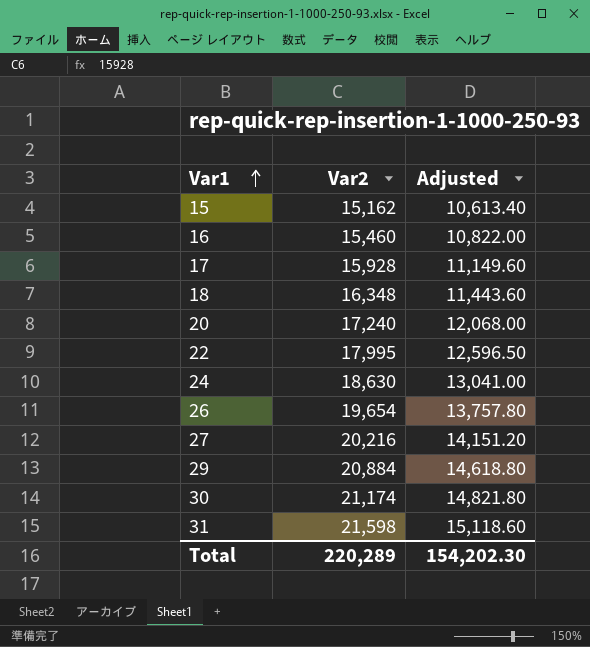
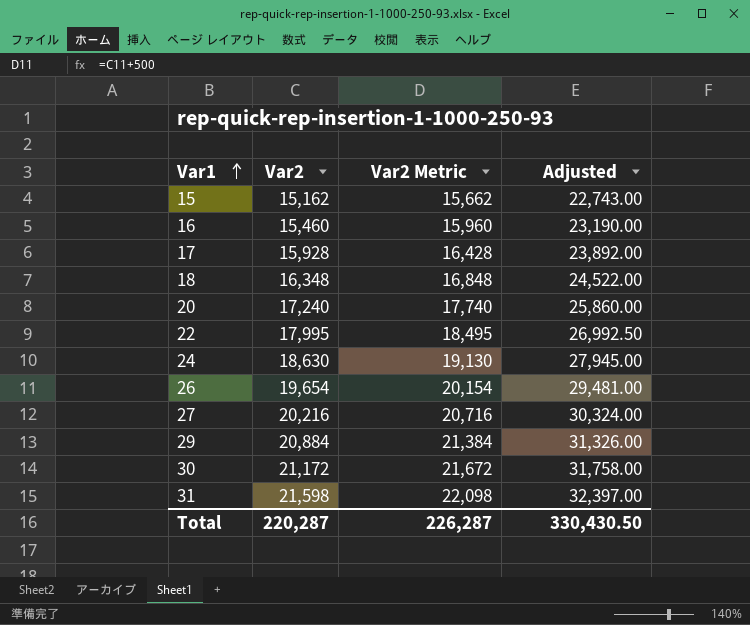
column Var2 Metric | formula: none -> [Var2] + 500
column Adjusted | formula: [Var2] * 0.7 -> [Var2] * 1.5
30 | Var2: 21,174 -> 21,172
Total | Var2: 220,289 -> 220,287
Total | Adjusted: 154,202.30 -> 330,430.50

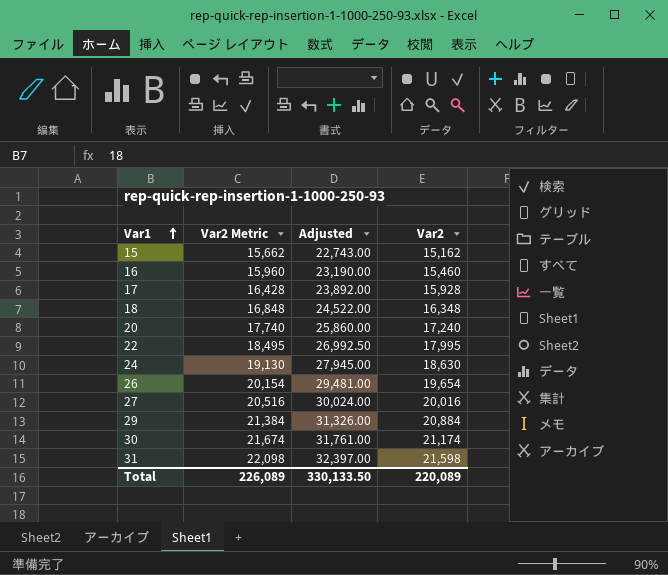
column Var2 | position: 2 -> 4
27 | Var2 Metric: 20,716 -> 20,516
27 | Adjusted: 30,324.00 -> 30,024.00
27 | Var2: 20,216 -> 20,016
30 | Var2 Metric: 21,672 -> 21,674
30 | Adjusted: 31,758.00 -> 31,761.00
30 | Var2: 21,172 -> 21,174
Total | Var2 Metric: 226,287 -> 226,089
Total | Adjusted: 330,430.50 -> 330,133.50
Total | Var2: 220,287 -> 220,089

